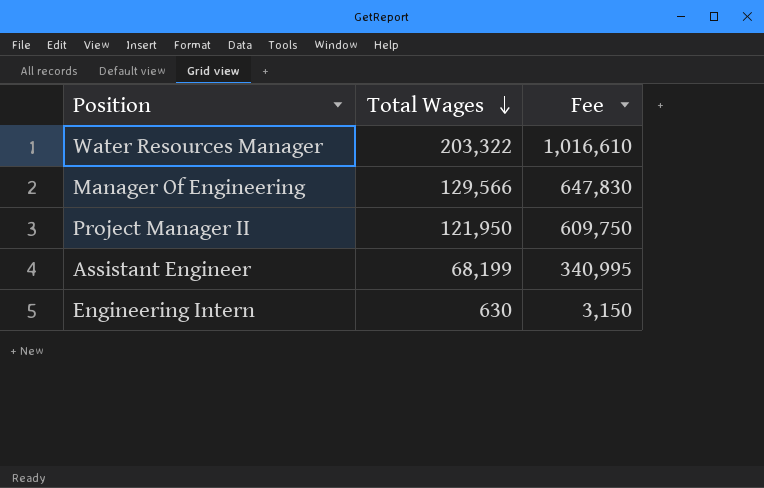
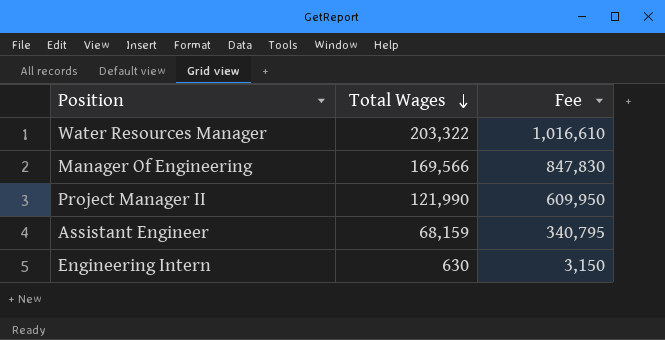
Manager Of Engineering | Total Wages: 129,566 -> 169,566
Manager Of Engineering | Fee: 647,830 -> 847,830
Project Manager II | Total Wages: 121,950 -> 121,990
Project Manager II | Fee: 609,750 -> 609,950
Assistant Engineer | Total Wages: 68,199 -> 68,159
Assistant Engineer | Fee: 340,995 -> 340,795

